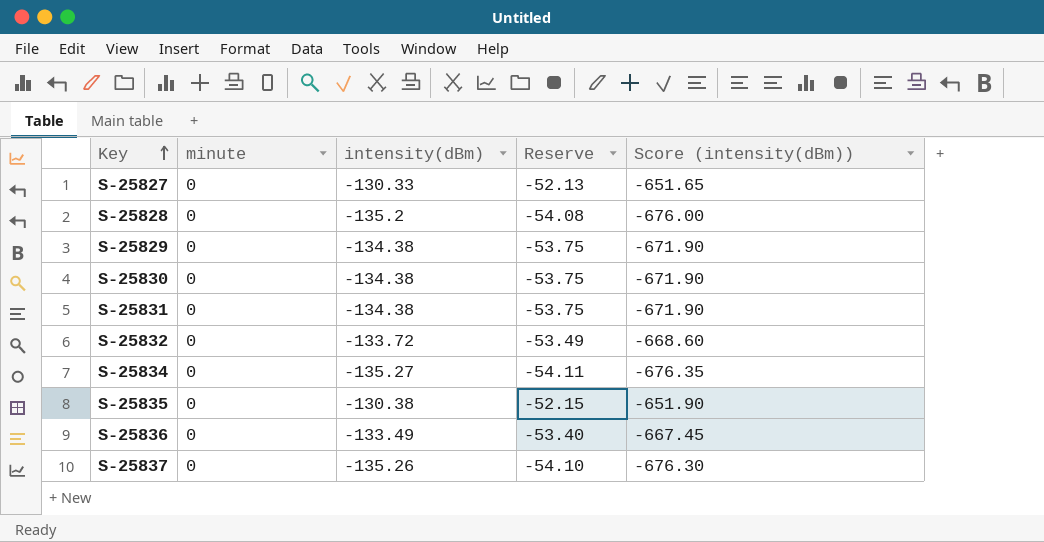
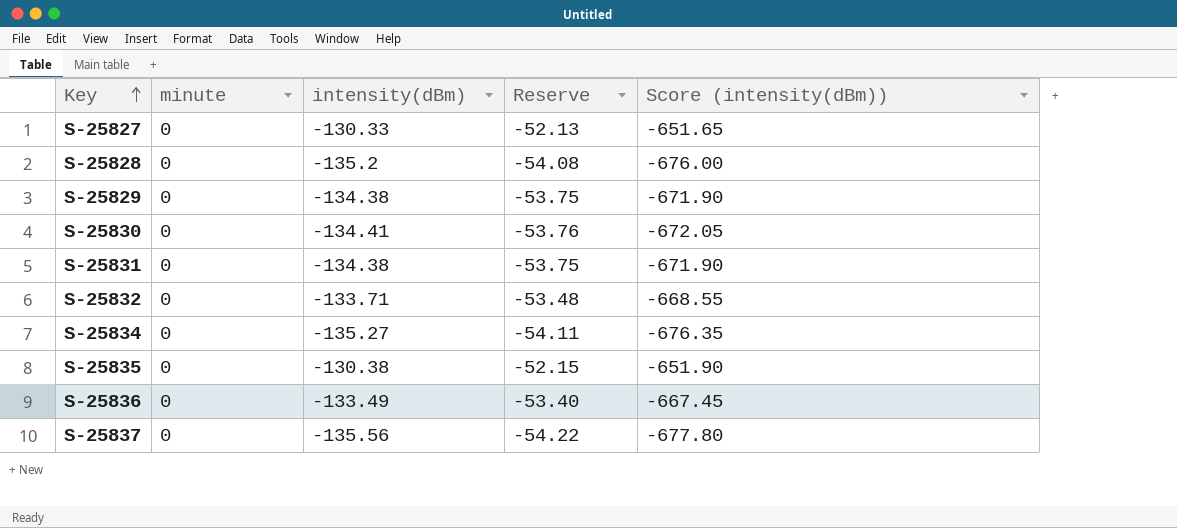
S-25830 | intensity(dBm): -134.38 -> -134.41
S-25830 | Reserve: -53.75 -> -53.76
S-25830 | Score (intensity(dBm)): -671.90 -> -672.05
S-25832 | intensity(dBm): -133.72 -> -133.71
S-25832 | Reserve: -53.49 -> -53.48
S-25832 | Score (intensity(dBm)): -668.60 -> -668.55
S-25837 | intensity(dBm): -135.26 -> -135.56
S-25837 | Reserve: -54.10 -> -54.22
S-25837 | Score (intensity(dBm)): -676.30 -> -677.80

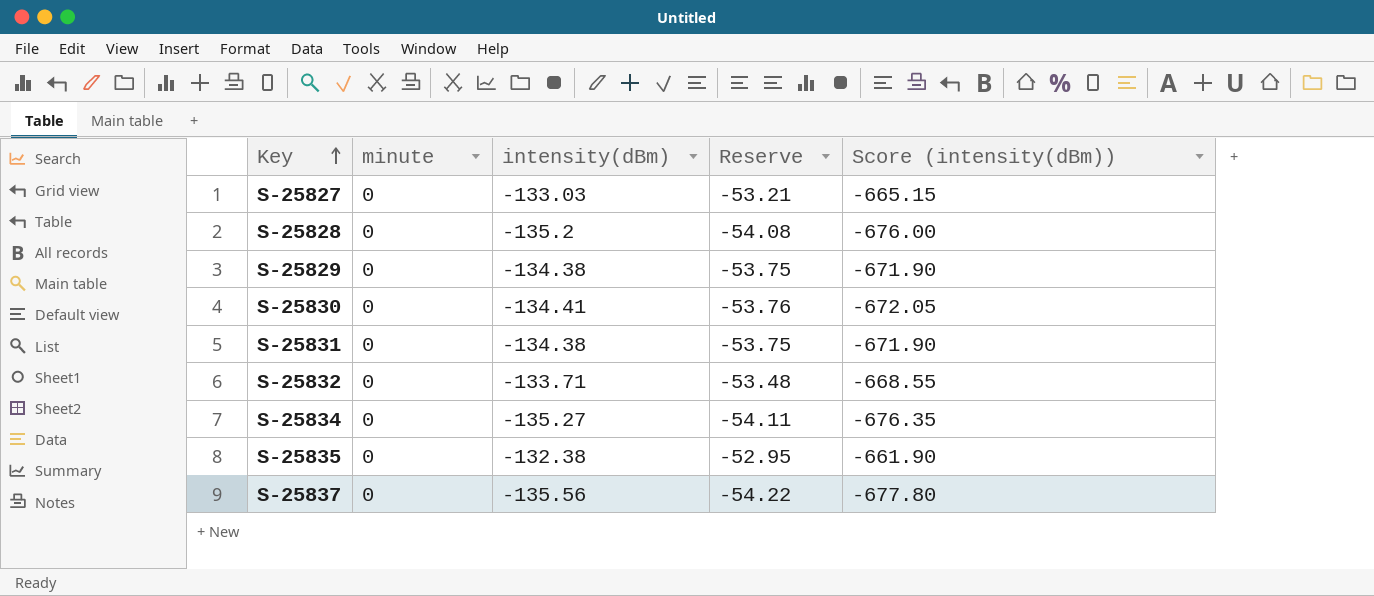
row S-25836: 0 | -133.49 | -53.40 | -667.45 -> none
S-25827 | intensity(dBm): -130.33 -> -133.03
S-25827 | Reserve: -52.13 -> -53.21
S-25827 | Score (intensity(dBm)): -651.65 -> -665.15
S-25835 | intensity(dBm): -130.38 -> -132.38
S-25835 | Reserve: -52.15 -> -52.95
S-25835 | Score (intensity(dBm)): -651.90 -> -661.90

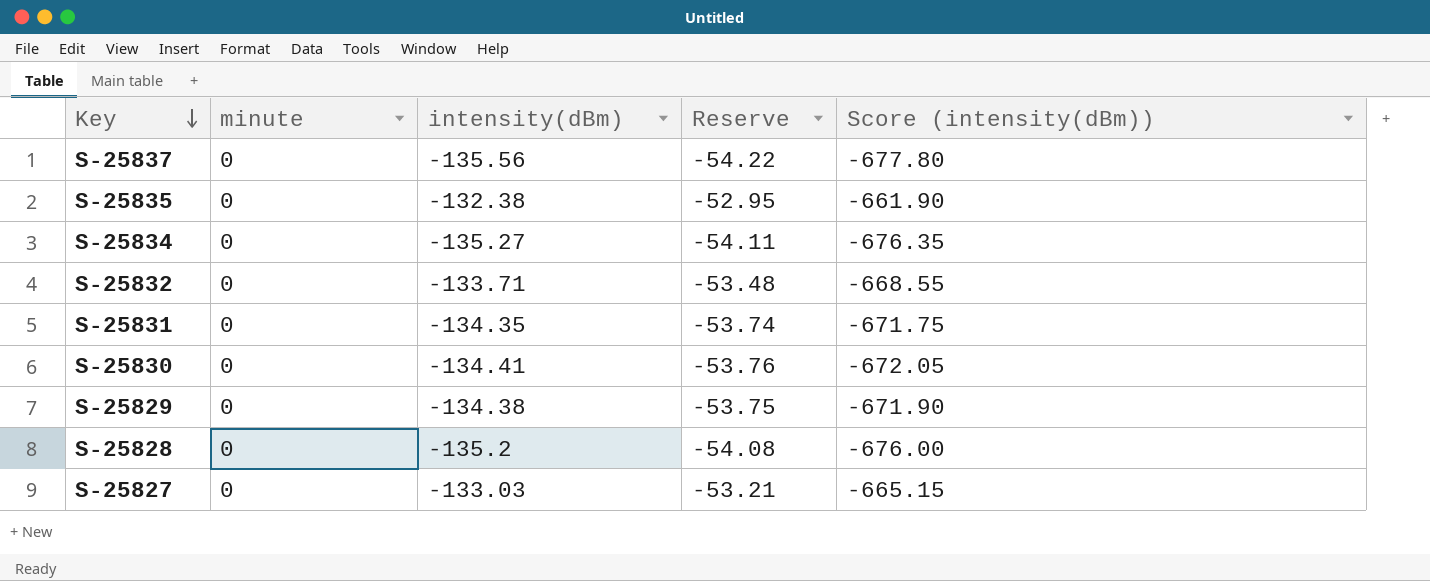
row order: Key ascending -> Key descending
S-25831 | intensity(dBm): -134.38 -> -134.35
S-25831 | Reserve: -53.75 -> -53.74
S-25831 | Score (intensity(dBm)): -671.90 -> -671.75

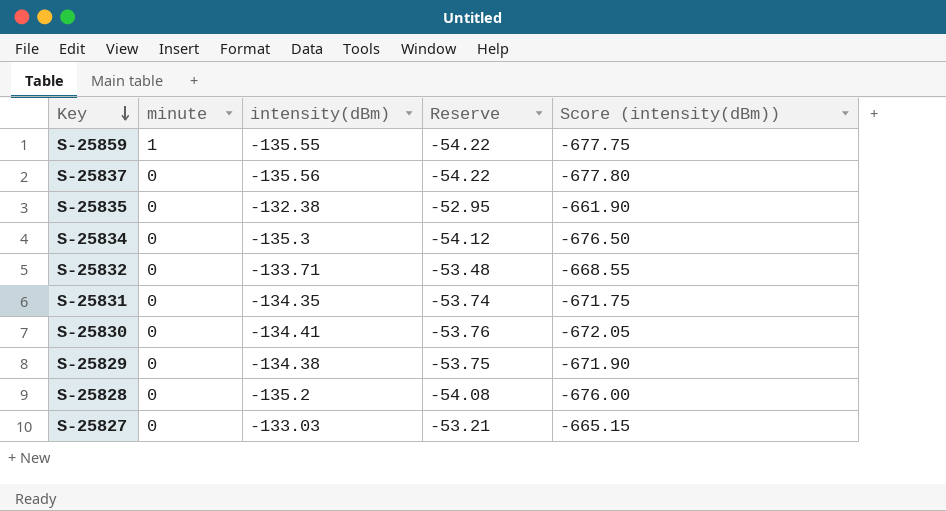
row S-25859: none -> 1 | -135.55 | -54.22 | -677.75
S-25834 | intensity(dBm): -135.27 -> -135.3
S-25834 | Reserve: -54.11 -> -54.12
S-25834 | Score (intensity(dBm)): -676.35 -> -676.50

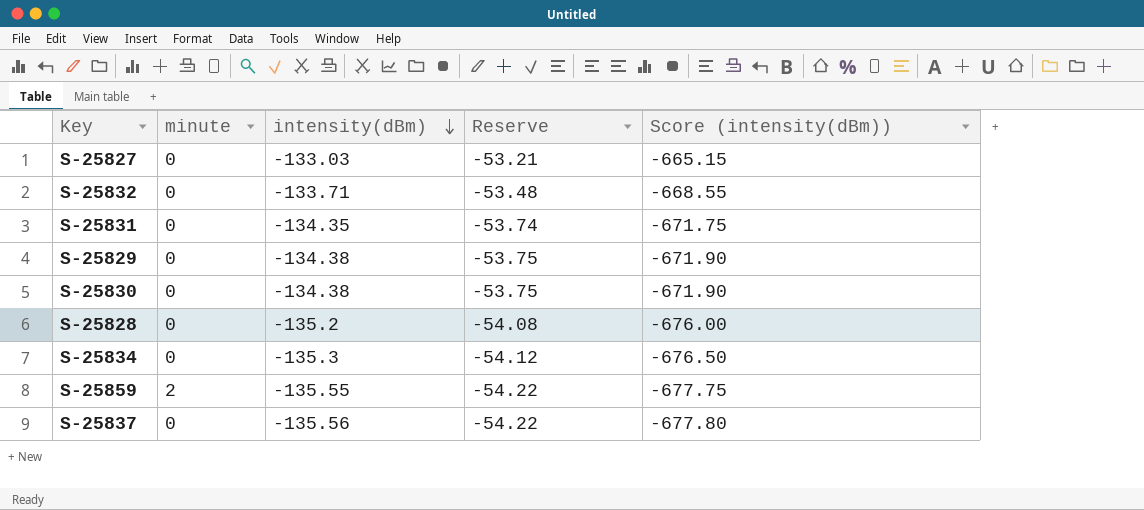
row order: Key descending -> intensity(dBm) descending
row S-25835: 0 | -132.38 | -52.95 | -661.90 -> none
S-25830 | intensity(dBm): -134.41 -> -134.38
S-25830 | Reserve: -53.76 -> -53.75
S-25830 | Score (intensity(dBm)): -672.05 -> -671.90
S-25859 | minute: 1 -> 2

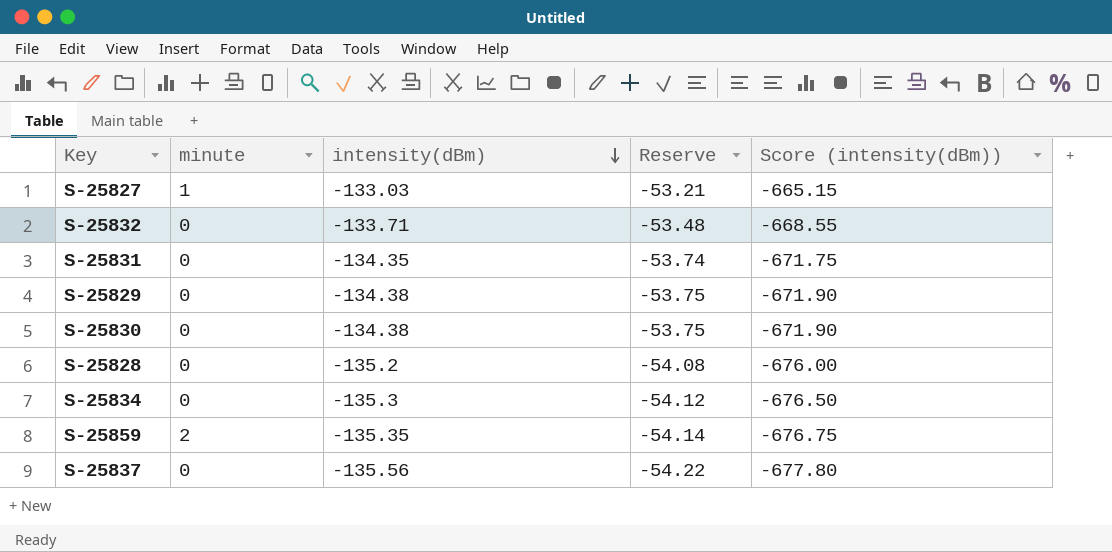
S-25827 | minute: 0 -> 1
S-25859 | intensity(dBm): -135.55 -> -135.35
S-25859 | Reserve: -54.22 -> -54.14
S-25859 | Score (intensity(dBm)): -677.75 -> -676.75

